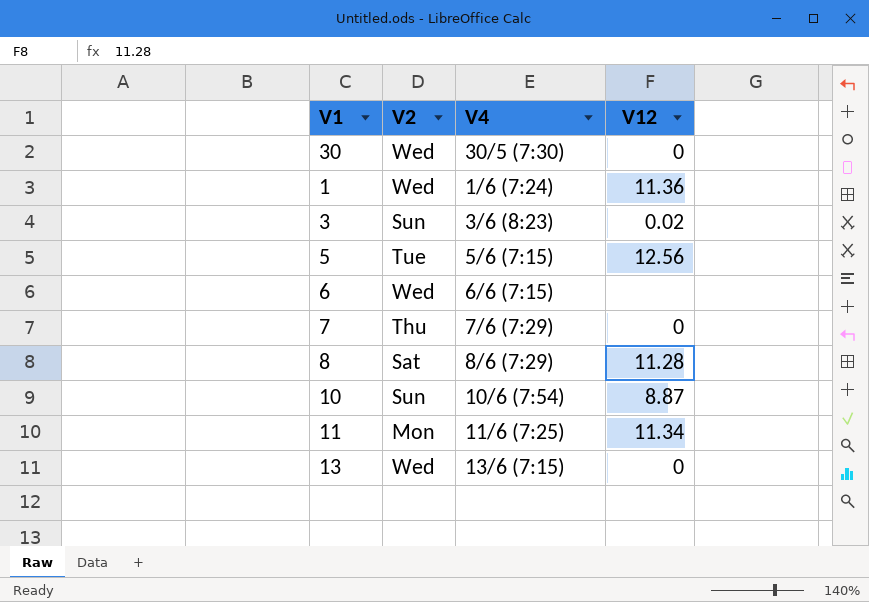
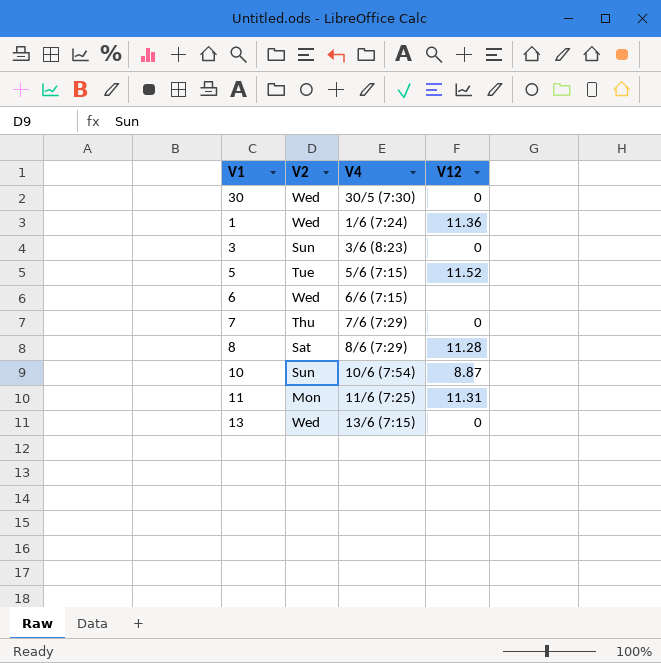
3 | V12: 0.02 -> 0
5 | V12: 12.56 -> 11.52
11 | V12: 11.34 -> 11.31

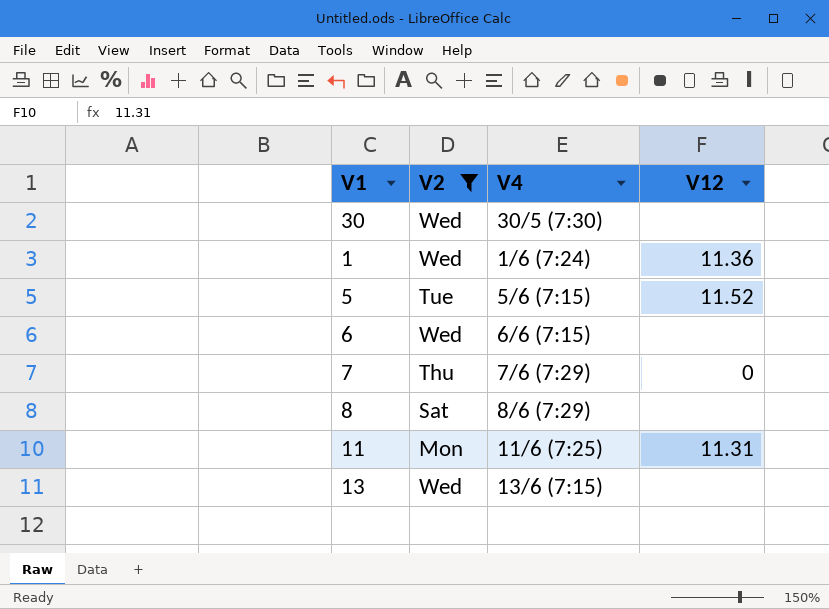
filter: none -> V2 != Sun
30 | V12: 0 -> none
8 | V12: 11.28 -> none
13 | V12: 0 -> none

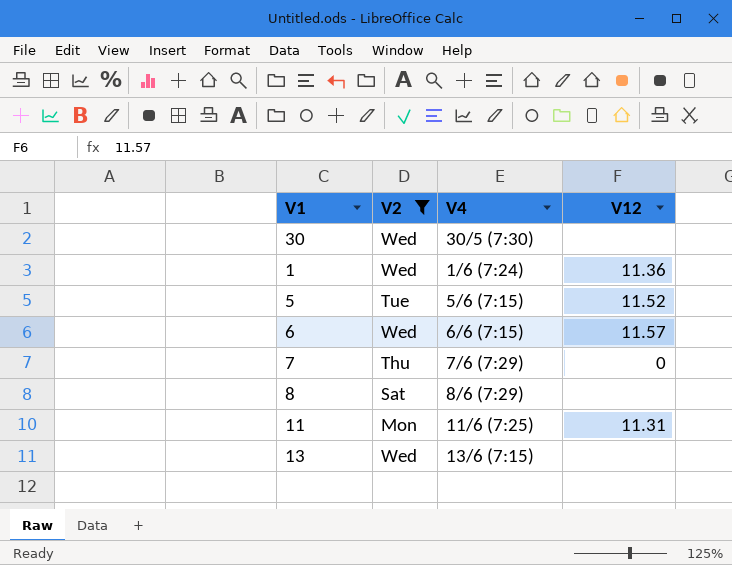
6 | V12: none -> 11.57

